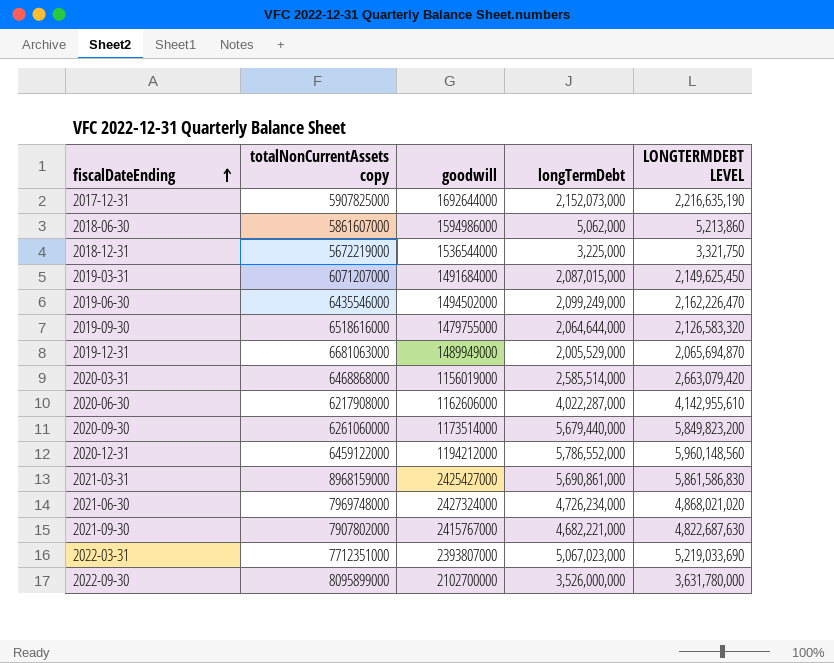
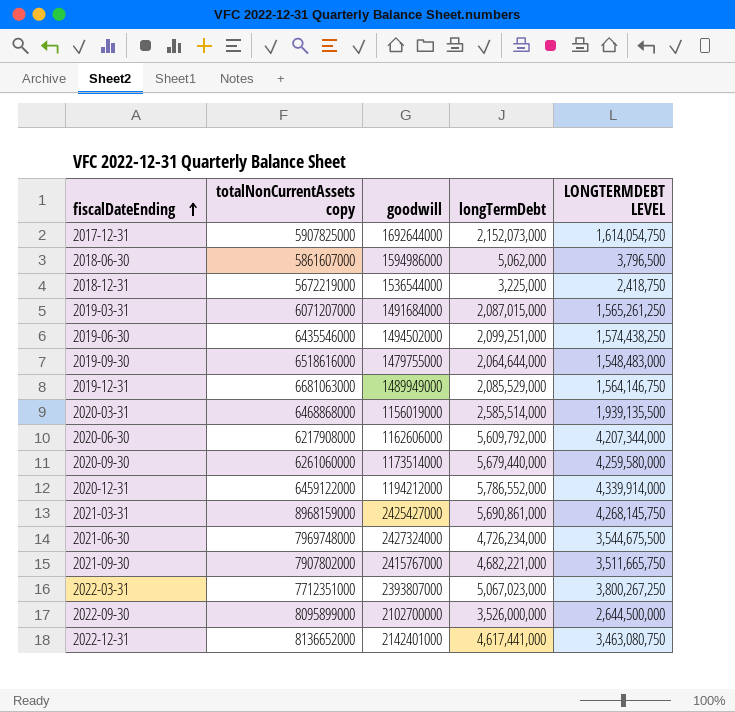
column LONGTERMDEBT LEVEL | formula: [longTermDebt] * 1.03 -> [longTermDebt] * 0.75
2019-06-30 | longTermDebt: 2,099,249,000 -> 2,099,251,000
2019-12-31 | longTermDebt: 2,005,529,000 -> 2,085,529,000
2020-06-30 | longTermDebt: 4,022,287,000 -> 5,609,792,000
row 2022-12-31: none -> 8136652000 | 2142401000 | 4,617,441,000 | 3,463,080,750

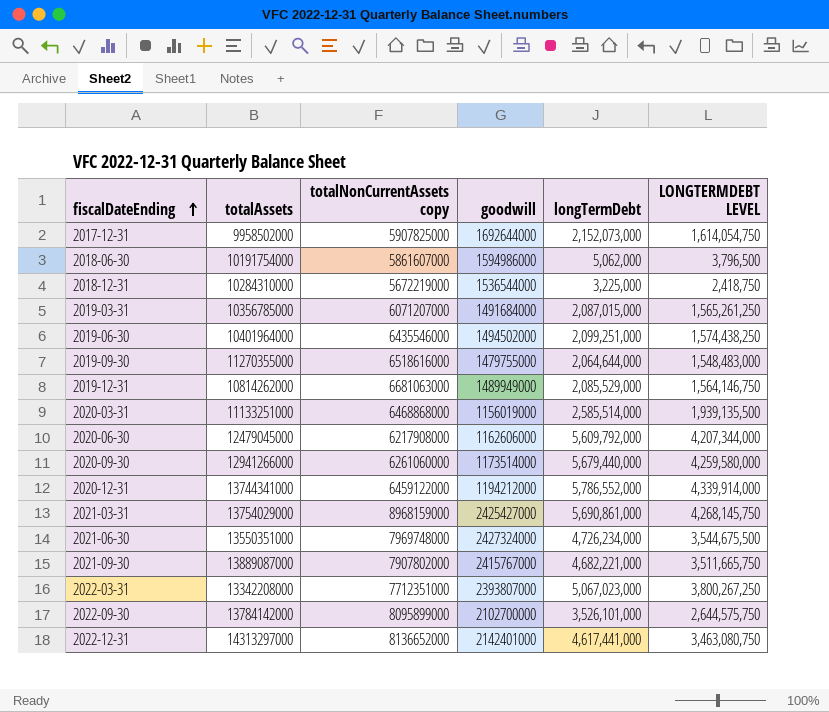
column totalAssets | position: none -> 2
2022-09-30 | longTermDebt: 3,526,000,000 -> 3,526,101,000
2022-09-30 | LONGTERMDEBT LEVEL: 2,644,500,000 -> 2,644,575,750

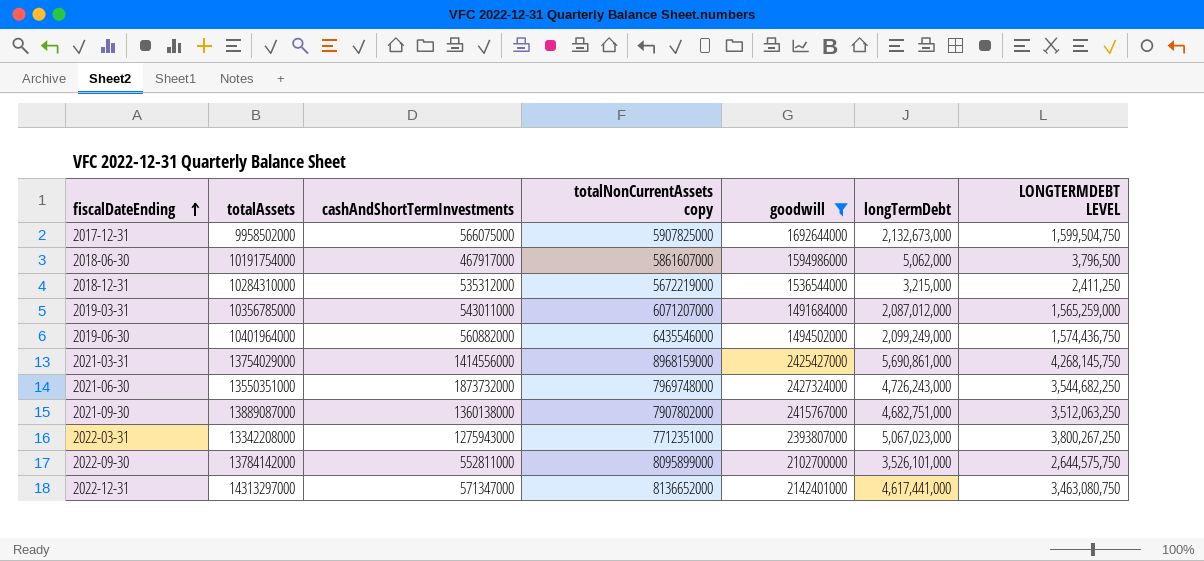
filter: none -> goodwill >= 1491684000
column cashAndShortTermInvestments | position: none -> 3
2017-12-31 | longTermDebt: 2,152,073,000 -> 2,132,673,000
2017-12-31 | LONGTERMDEBT LEVEL: 1,614,054,750 -> 1,599,504,750
2018-12-31 | longTermDebt: 3,225,000 -> 3,215,000
2018-12-31 | LONGTERMDEBT LEVEL: 2,418,750 -> 2,411,250
2019-03-31 | longTermDebt: 2,087,015,000 -> 2,087,012,000
2019-03-31 | LONGTERMDEBT LEVEL: 1,565,261,250 -> 1,565,259,000
2019-06-30 | longTermDebt: 2,099,251,000 -> 2,099,249,000
2019-06-30 | LONGTERMDEBT LEVEL: 1,574,438,250 -> 1,574,436,750
2021-06-30 | longTermDebt: 4,726,234,000 -> 4,726,243,000
2021-06-30 | LONGTERMDEBT LEVEL: 3,544,675,500 -> 3,544,682,250
2021-09-30 | longTermDebt: 4,682,221,000 -> 4,682,751,000
2021-09-30 | LONGTERMDEBT LEVEL: 3,511,665,750 -> 3,512,063,250

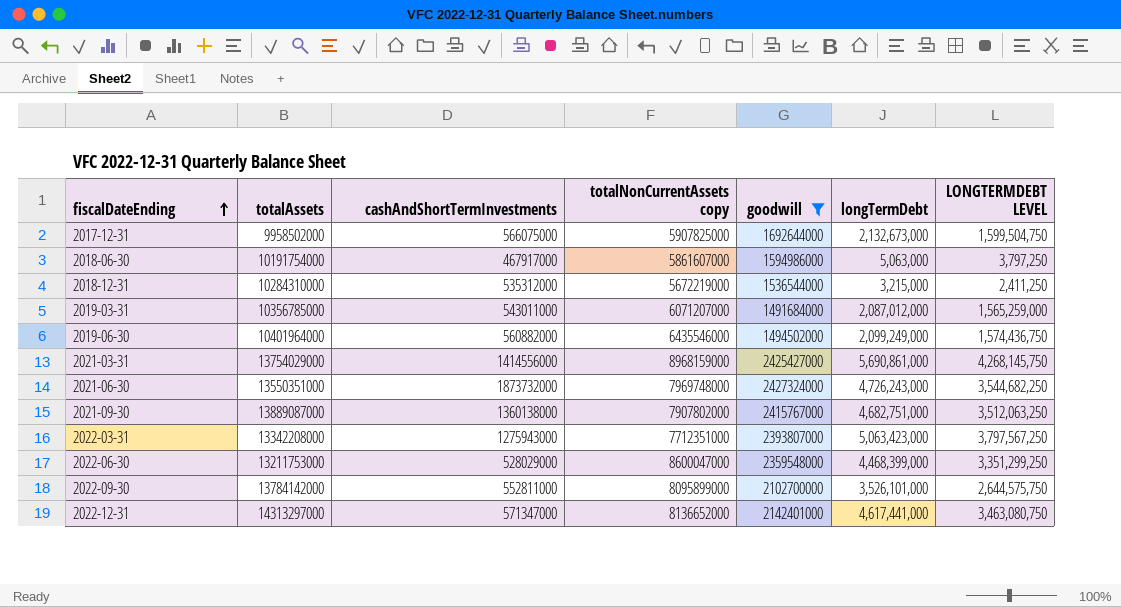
2018-06-30 | longTermDebt: 5,062,000 -> 5,063,000
2018-06-30 | LONGTERMDEBT LEVEL: 3,796,500 -> 3,797,250
2022-03-31 | longTermDebt: 5,067,023,000 -> 5,063,423,000
2022-03-31 | LONGTERMDEBT LEVEL: 3,800,267,250 -> 3,797,567,250
row 2022-06-30: none -> 13211753000 | 528029000 | 8600047000 | 2359548000 | 4,468,399,000 | 3,351,299,250

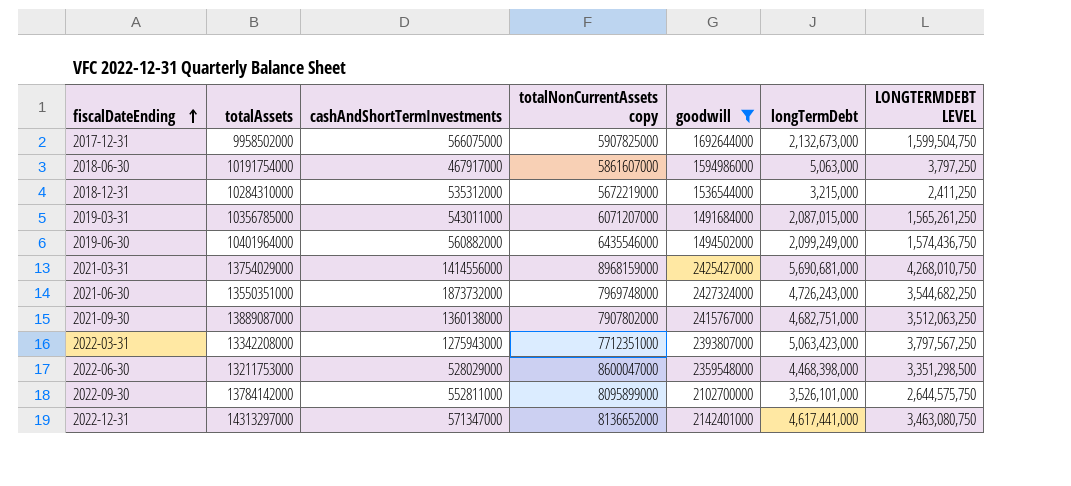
2019-03-31 | longTermDebt: 2,087,012,000 -> 2,087,015,000
2019-03-31 | LONGTERMDEBT LEVEL: 1,565,259,000 -> 1,565,261,250
2021-03-31 | longTermDebt: 5,690,861,000 -> 5,690,681,000
2021-03-31 | LONGTERMDEBT LEVEL: 4,268,145,750 -> 4,268,010,750
2022-06-30 | longTermDebt: 4,468,399,000 -> 4,468,398,000
2022-06-30 | LONGTERMDEBT LEVEL: 3,351,299,250 -> 3,351,298,500

